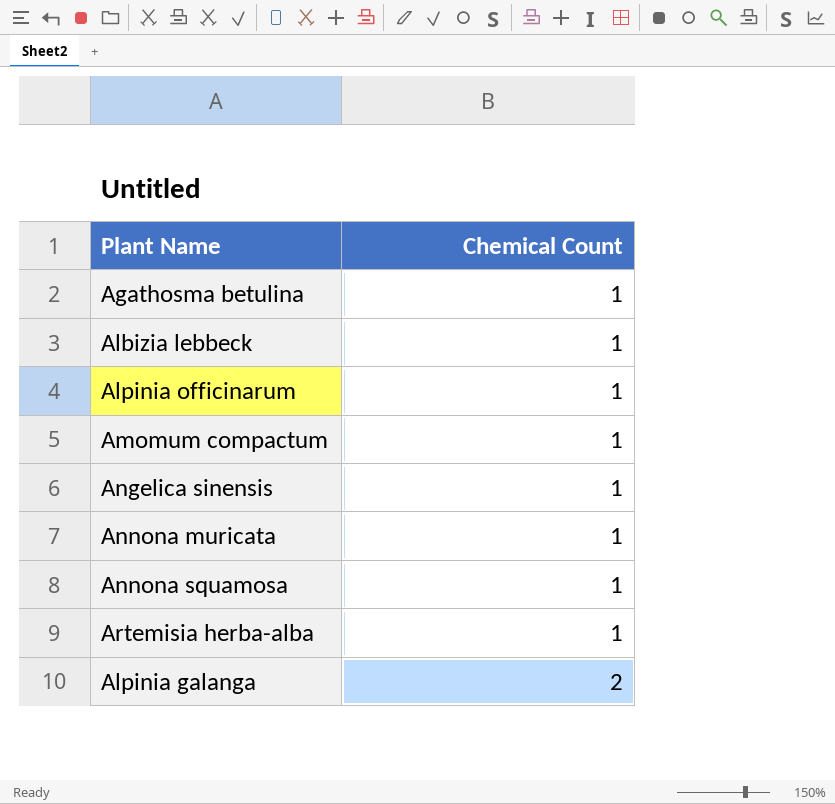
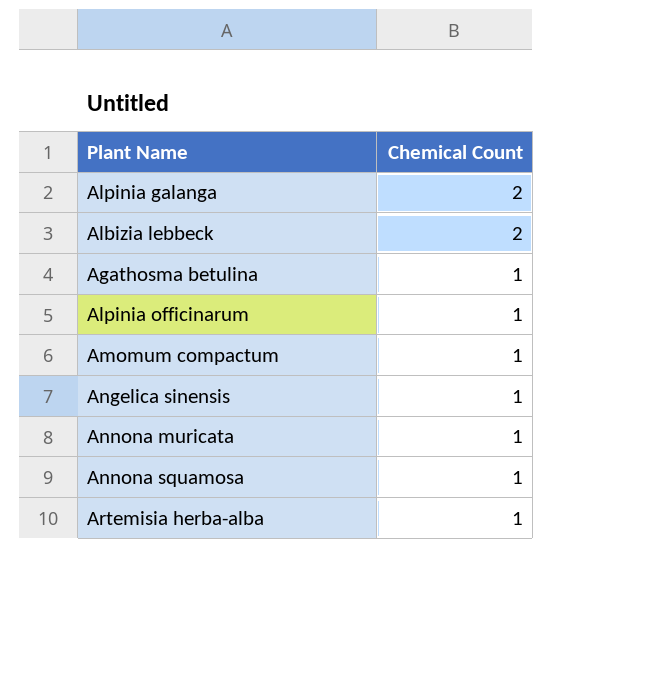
row order: Chemical Count ascending -> Chemical Count descending
Albizia lebbeck | Chemical Count: 1 -> 2

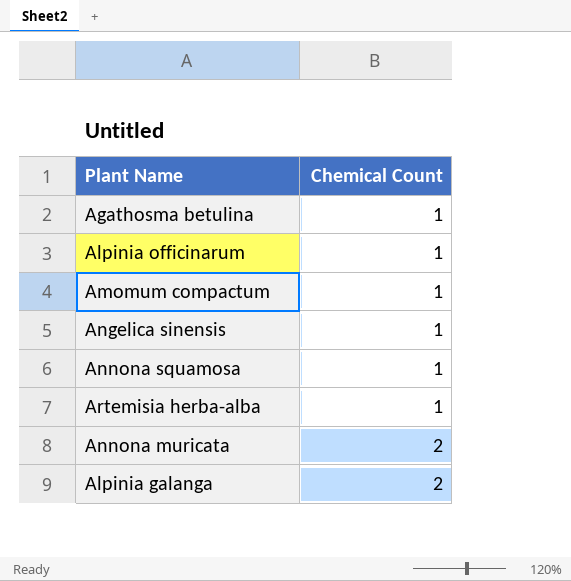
row order: Chemical Count descending -> Chemical Count ascending
row Albizia lebbeck: 2 -> none
Annona muricata | Chemical Count: 1 -> 2

